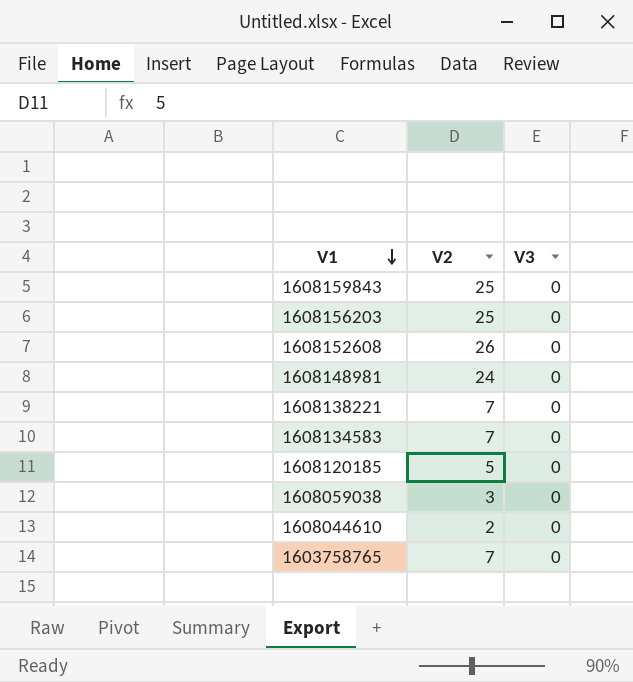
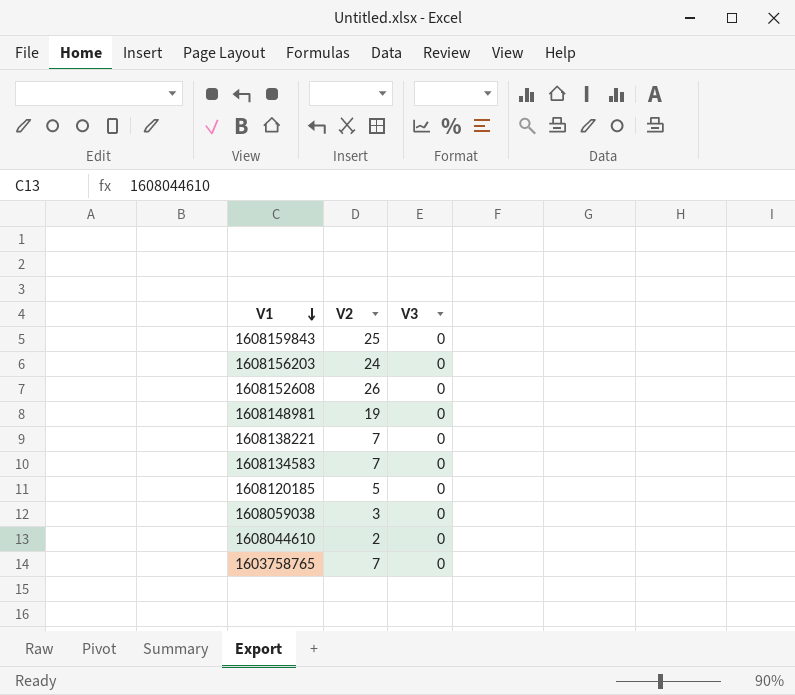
1608156203 | V2: 25 -> 24
1608148981 | V2: 24 -> 19

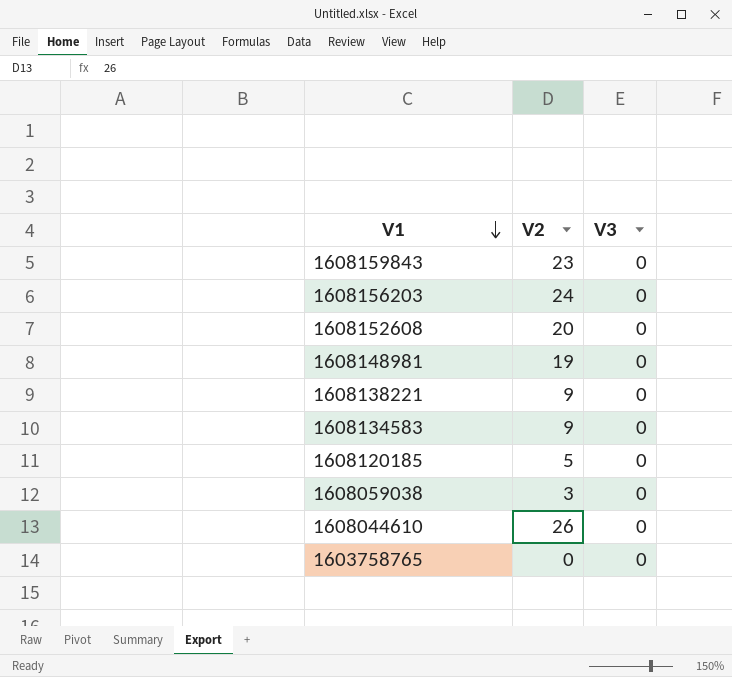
1608159843 | V2: 25 -> 23
1608152608 | V2: 26 -> 20
1608138221 | V2: 7 -> 9
1608134583 | V2: 7 -> 9
1608044610 | V2: 2 -> 26
1603758765 | V2: 7 -> 0

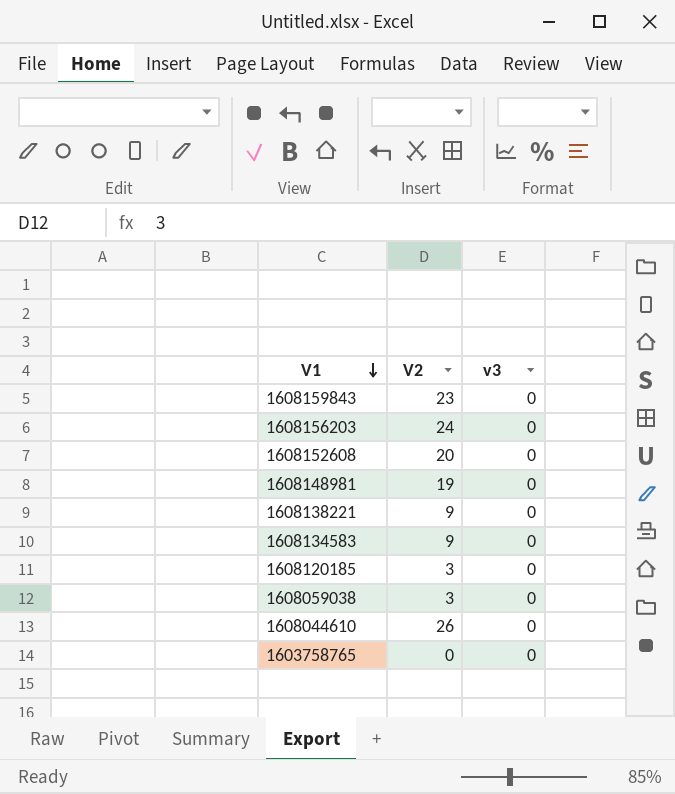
column name: V3 -> v3
1608120185 | V2: 5 -> 3

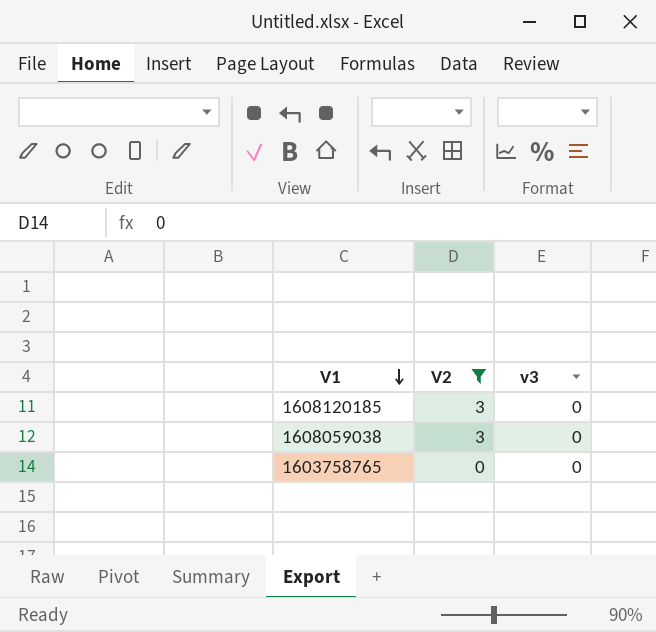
filter: none -> V2 <= 3

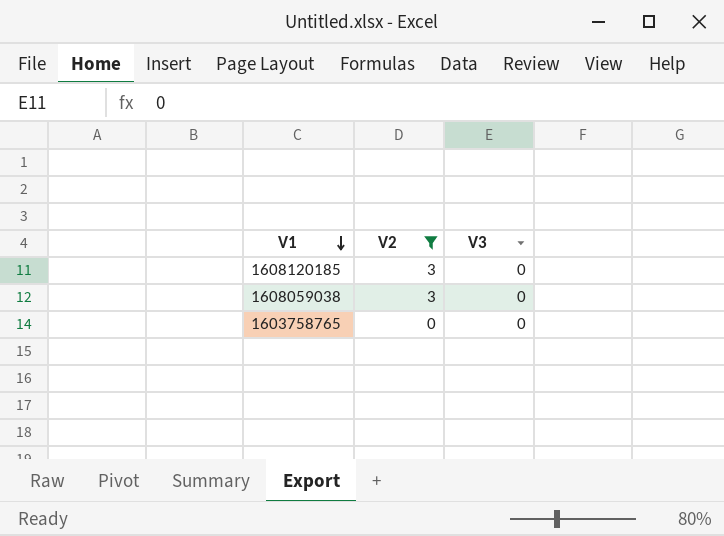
column name: v3 -> V3

